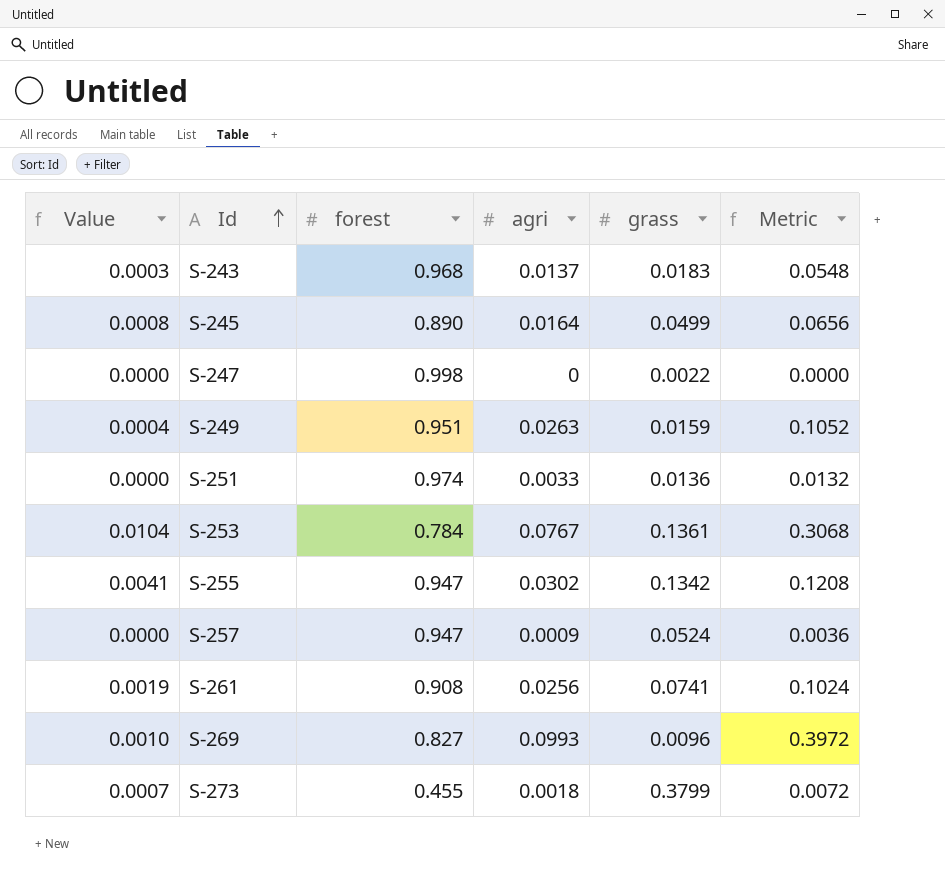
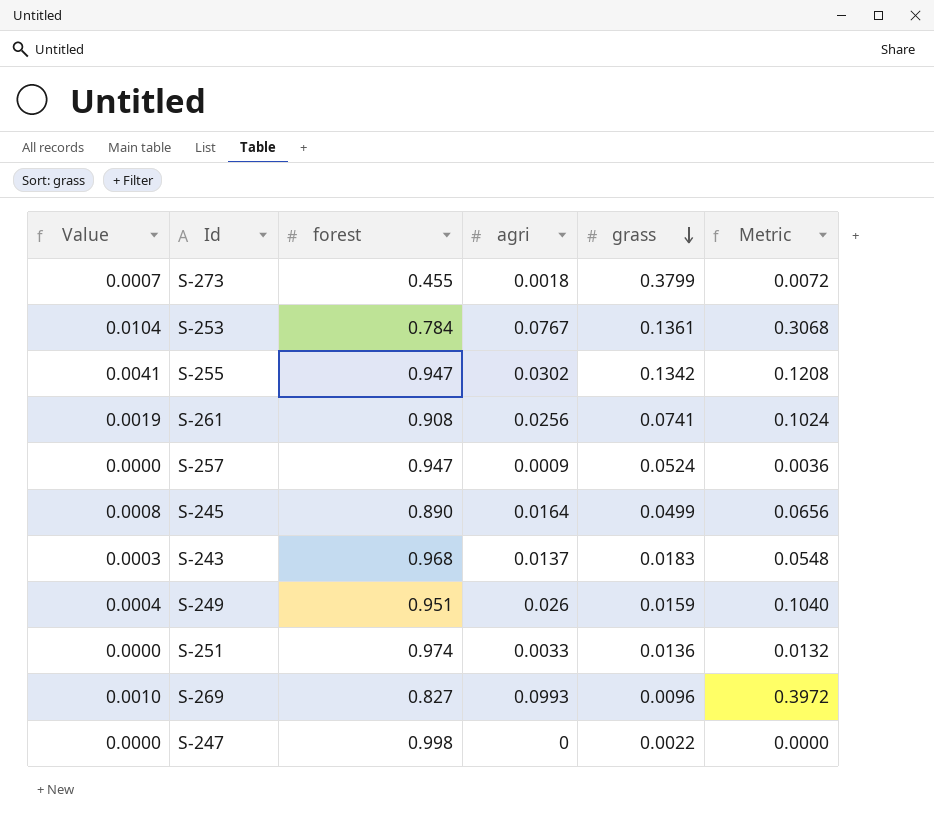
row order: Id ascending -> grass descending
S-249 | agri: 0.0263 -> 0.026
S-249 | Metric: 0.1052 -> 0.1040

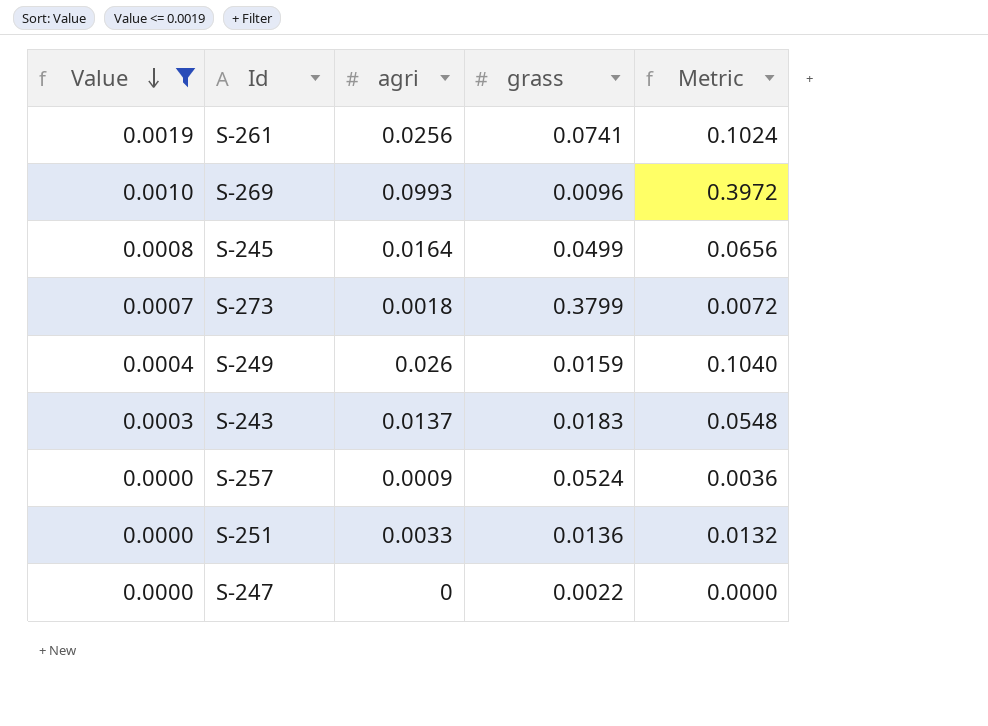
filter: none -> Value <= 0.0019
row order: grass descending -> Value descending
column forest | position: 3 -> none

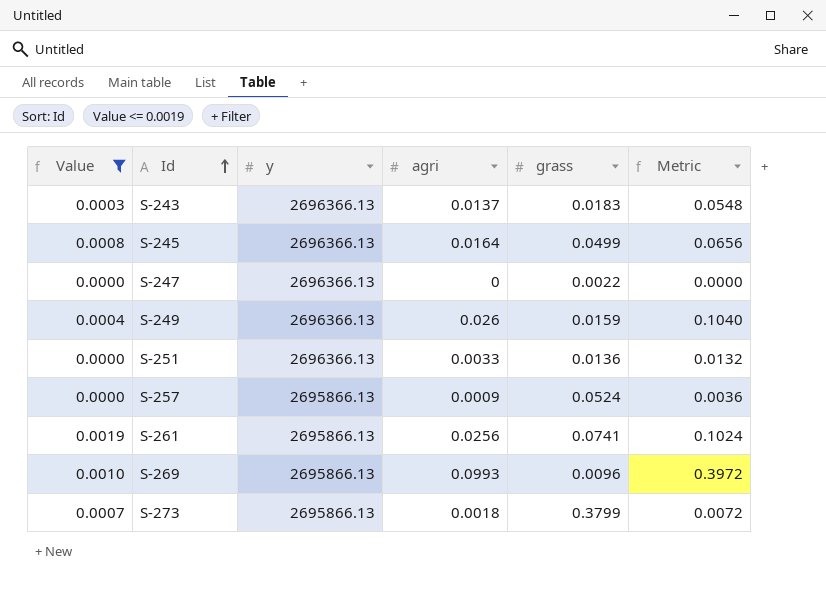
row order: Value descending -> Id ascending
column y | position: none -> 3

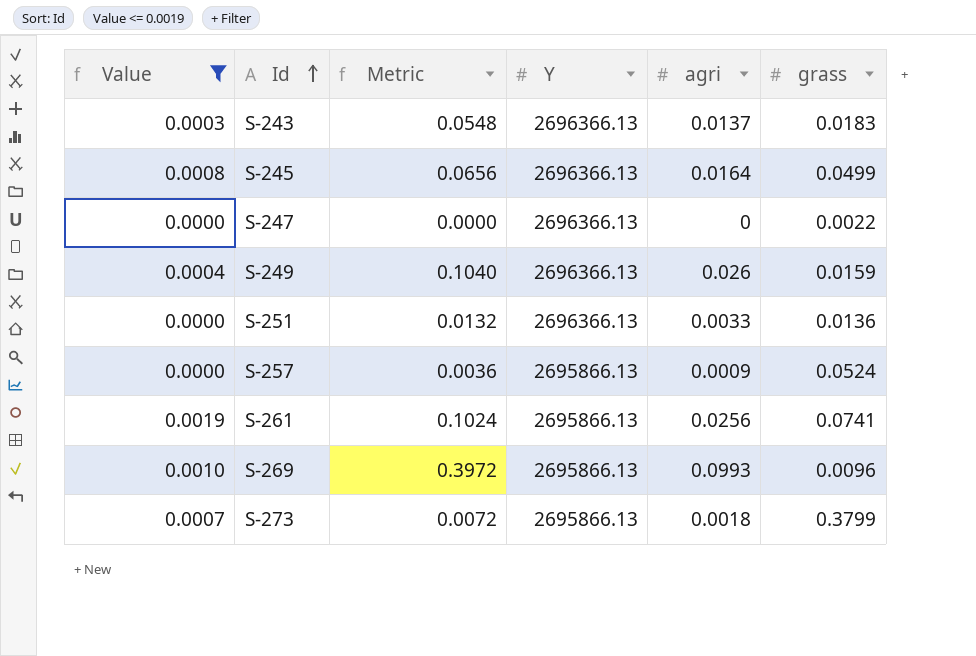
column Metric | position: 6 -> 3
column name: y -> Y

